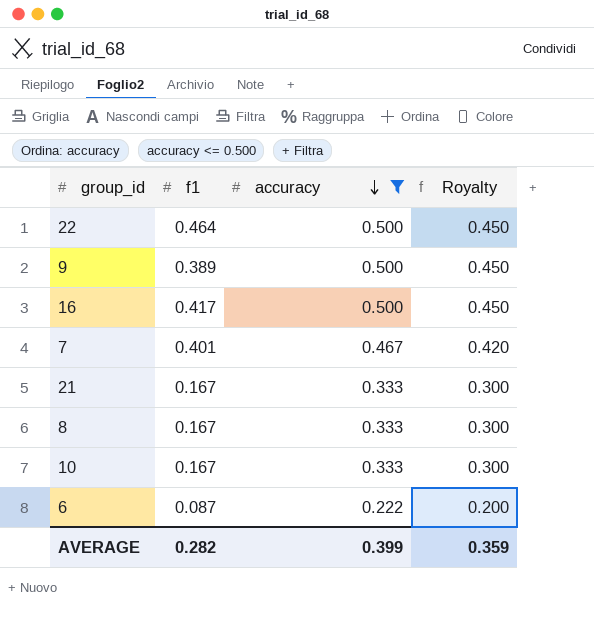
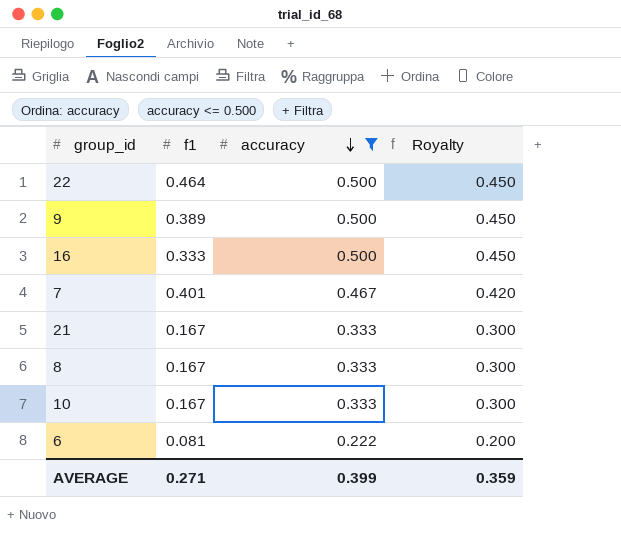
16 | f1: 0.417 -> 0.333
6 | f1: 0.087 -> 0.081
AVERAGE | f1: 0.282 -> 0.271

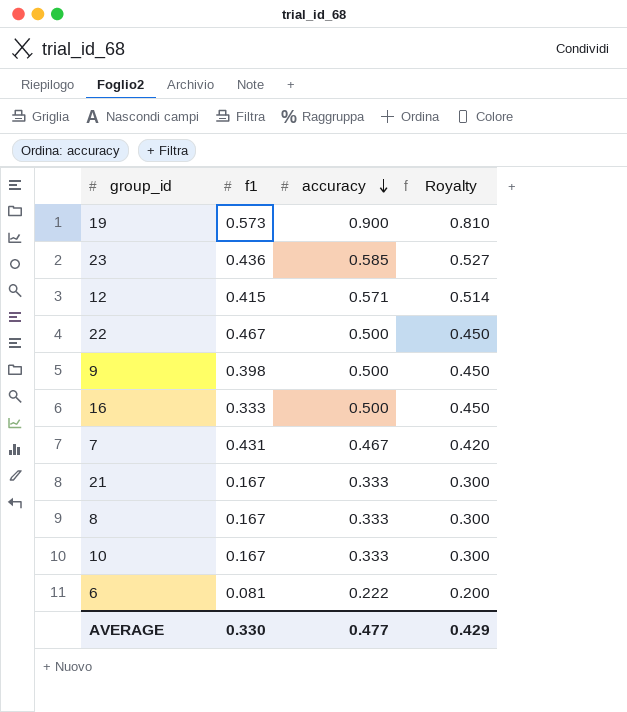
filter: accuracy <= 0.500 -> none
22 | f1: 0.464 -> 0.467
9 | f1: 0.389 -> 0.398
7 | f1: 0.401 -> 0.431
AVERAGE | f1: 0.271 -> 0.330
AVERAGE | accuracy: 0.399 -> 0.477
AVERAGE | Royalty: 0.359 -> 0.429

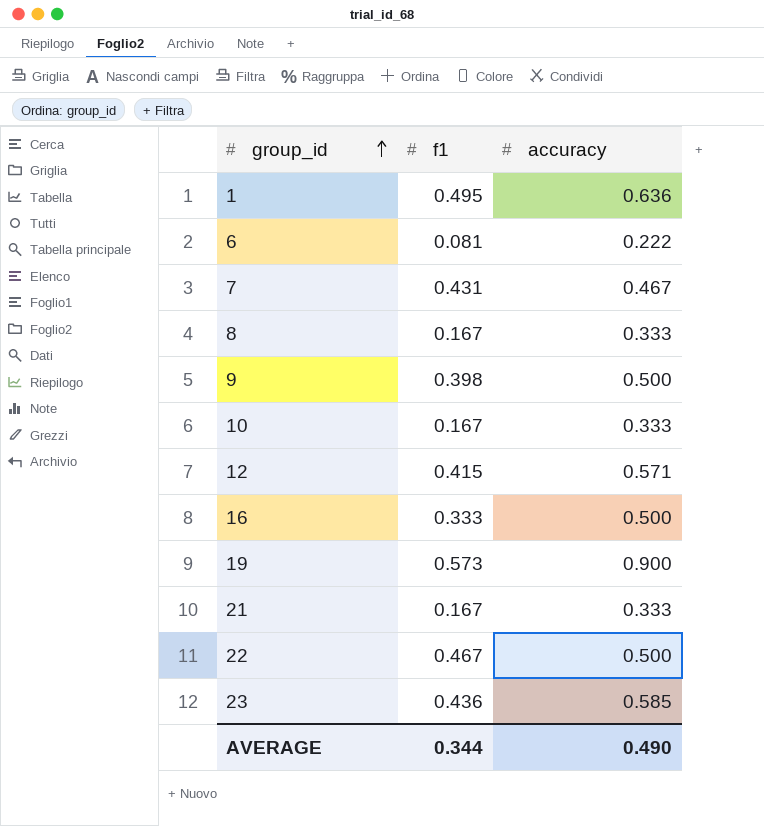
row order: accuracy descending -> group_id ascending
column Royalty | formula: [accuracy] * 0.9 -> none
row 1: none -> 0.495 | 0.636
AVERAGE | f1: 0.330 -> 0.344
AVERAGE | accuracy: 0.477 -> 0.490

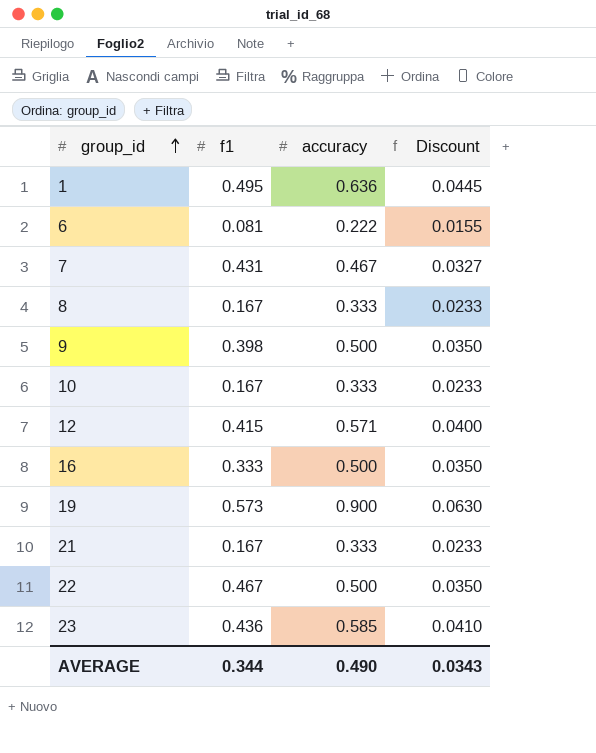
column Discount | formula: none -> [accuracy] * 0.07

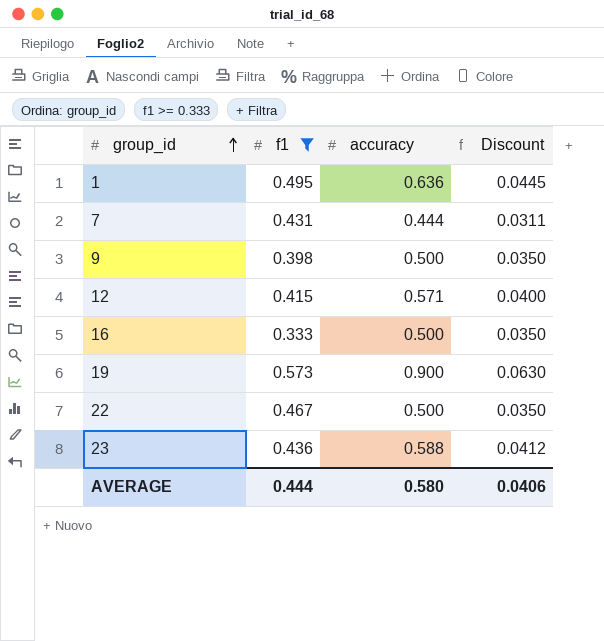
filter: none -> f1 >= 0.333
7 | accuracy: 0.467 -> 0.444
7 | Discount: 0.0327 -> 0.0311
23 | accuracy: 0.585 -> 0.588
23 | Discount: 0.0410 -> 0.0412
AVERAGE | f1: 0.344 -> 0.444
AVERAGE | accuracy: 0.490 -> 0.580
AVERAGE | Discount: 0.0343 -> 0.0406

